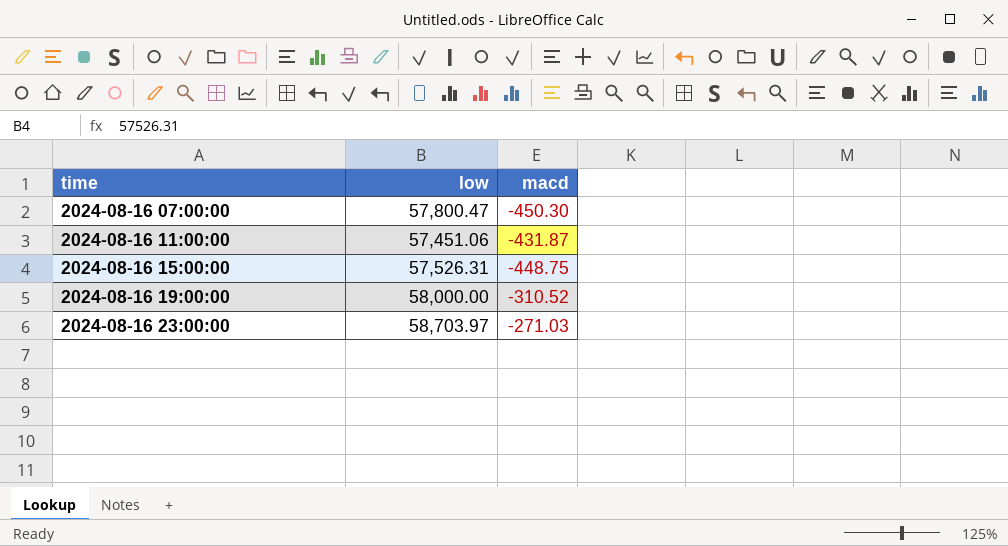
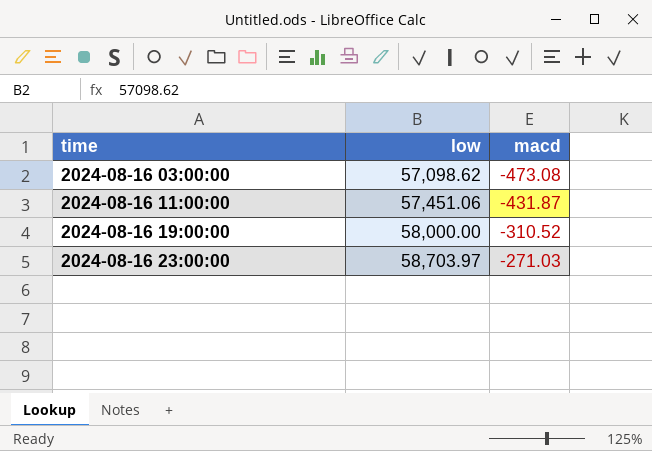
row 2024-08-16 07:00:00: 57,800.47 | -450.30 -> none
row 2024-08-16 15:00:00: 57,526.31 | -448.75 -> none
row 2024-08-16 03:00:00: none -> 57,098.62 | -473.08

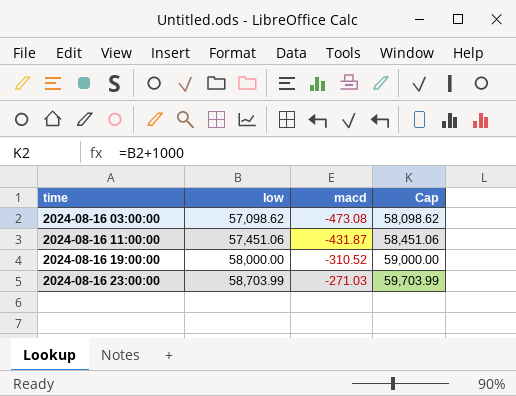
column Cap | formula: none -> [low] + 1000
2024-08-16 23:00:00 | low: 58,703.97 -> 58,703.99

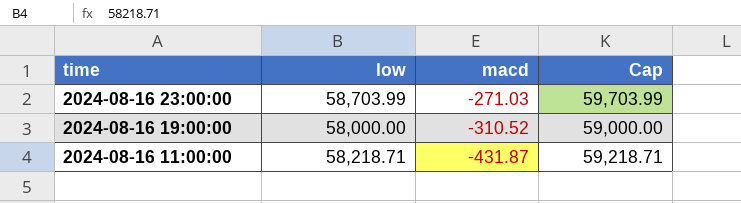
row order: time ascending -> time descending
row 2024-08-16 03:00:00: 57,098.62 | -473.08 | 58,098.62 -> none
2024-08-16 11:00:00 | low: 57,451.06 -> 58,218.71
2024-08-16 11:00:00 | Cap: 58,451.06 -> 59,218.71

